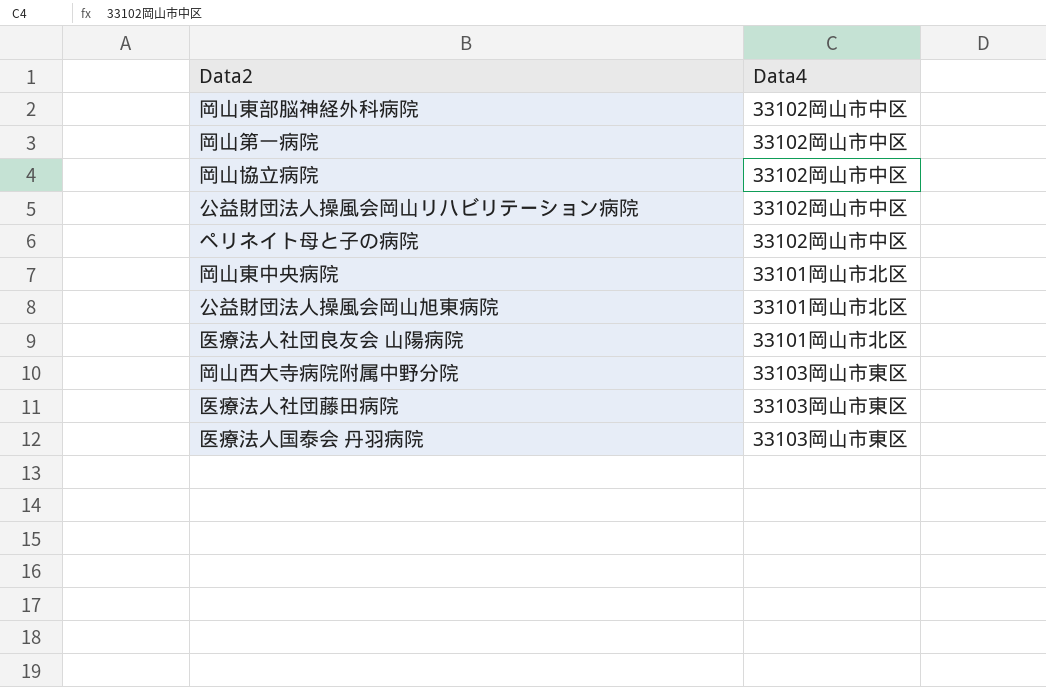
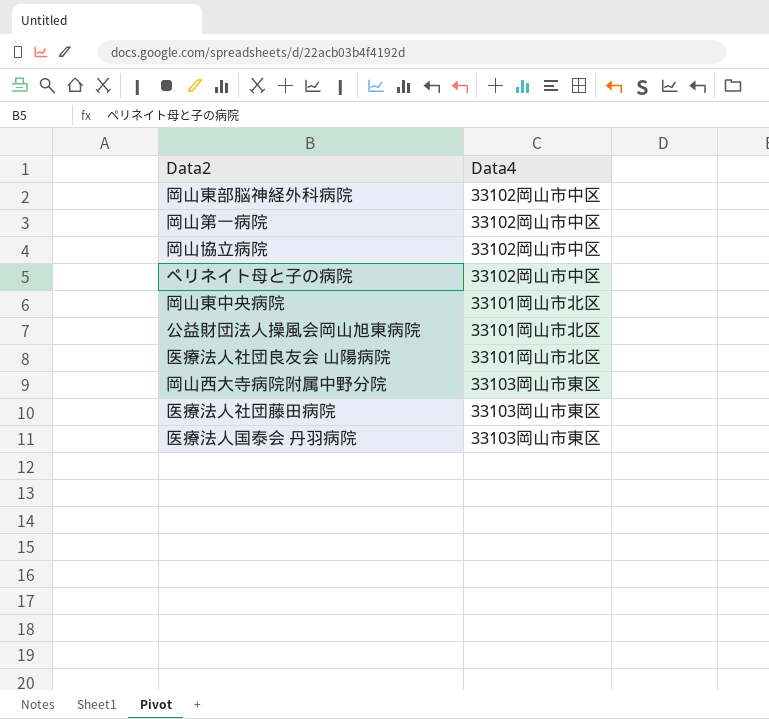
row 公益財団法人操風会岡山リハビリテーション病院: 33102岡山市中区 -> none

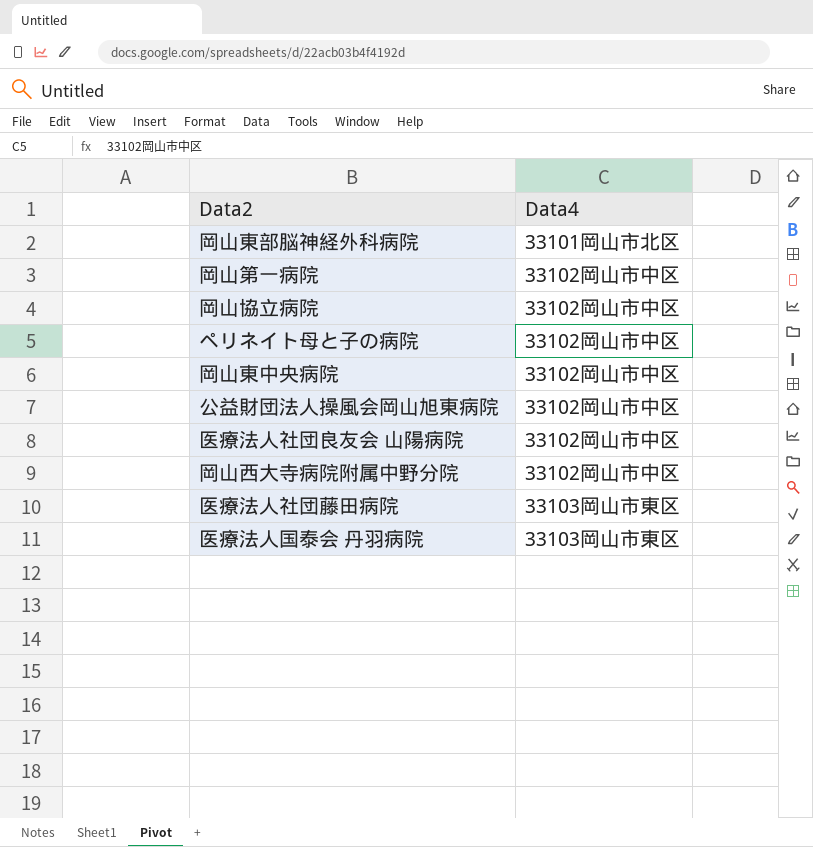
岡山東部脳神経外科病院 | Data4: 33102岡山市中区 -> 33101岡山市北区
岡山東中央病院 | Data4: 33101岡山市北区 -> 33102岡山市中区
公益財団法人操風会岡山旭東病院 | Data4: 33101岡山市北区 -> 33102岡山市中区
医療法人社団良友会 山陽病院 | Data4: 33101岡山市北区 -> 33102岡山市中区
岡山西大寺病院附属中野分院 | Data4: 33103岡山市東区 -> 33102岡山市中区

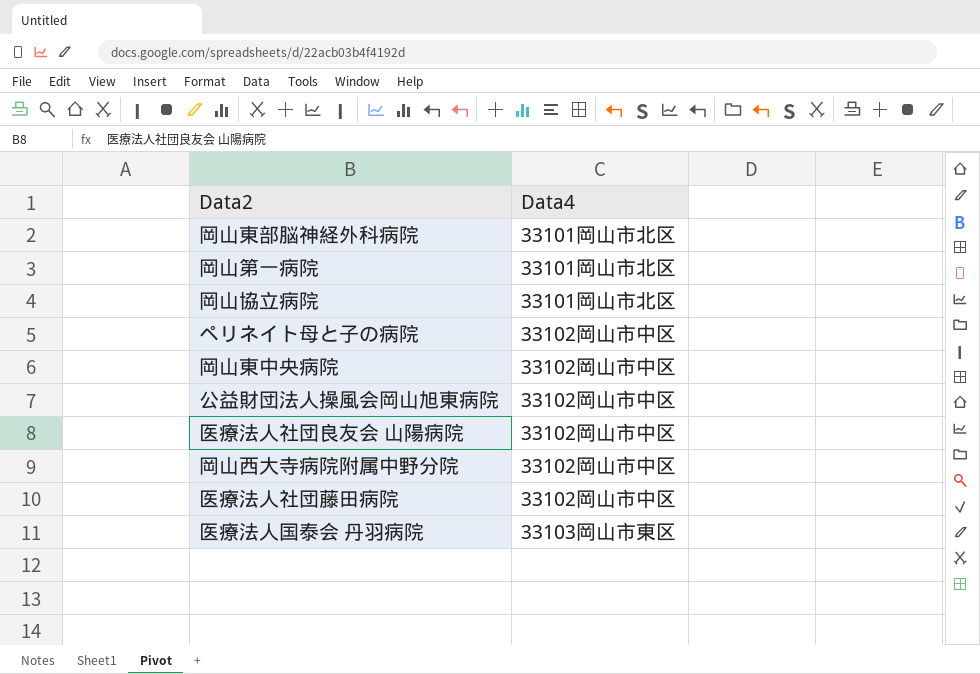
岡山第一病院 | Data4: 33102岡山市中区 -> 33101岡山市北区
岡山協立病院 | Data4: 33102岡山市中区 -> 33101岡山市北区
医療法人社団藤田病院 | Data4: 33103岡山市東区 -> 33102岡山市中区

